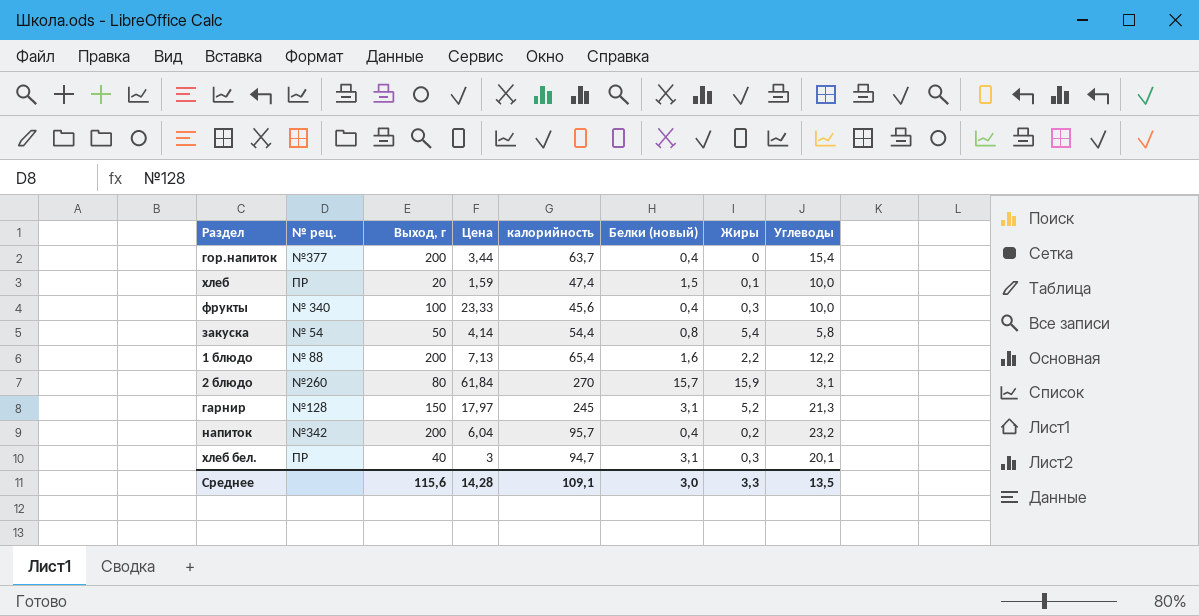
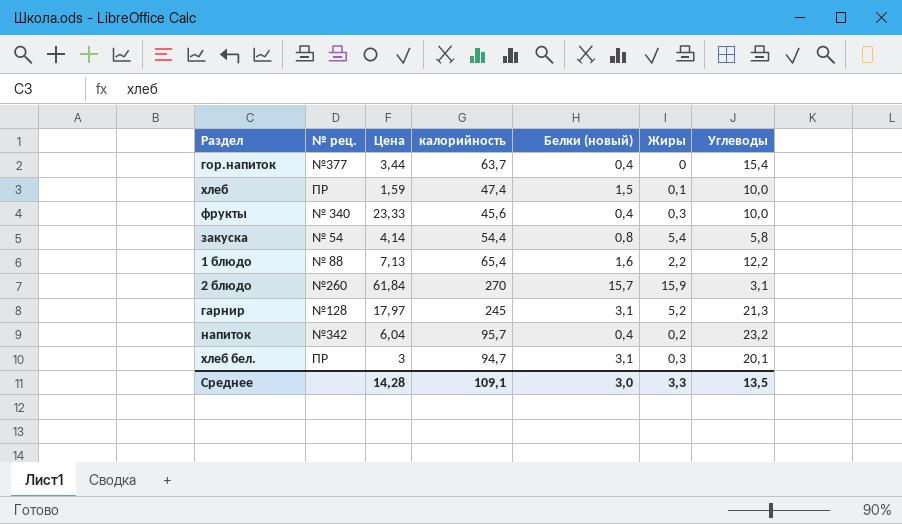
column Выход, г | position: 3 -> none

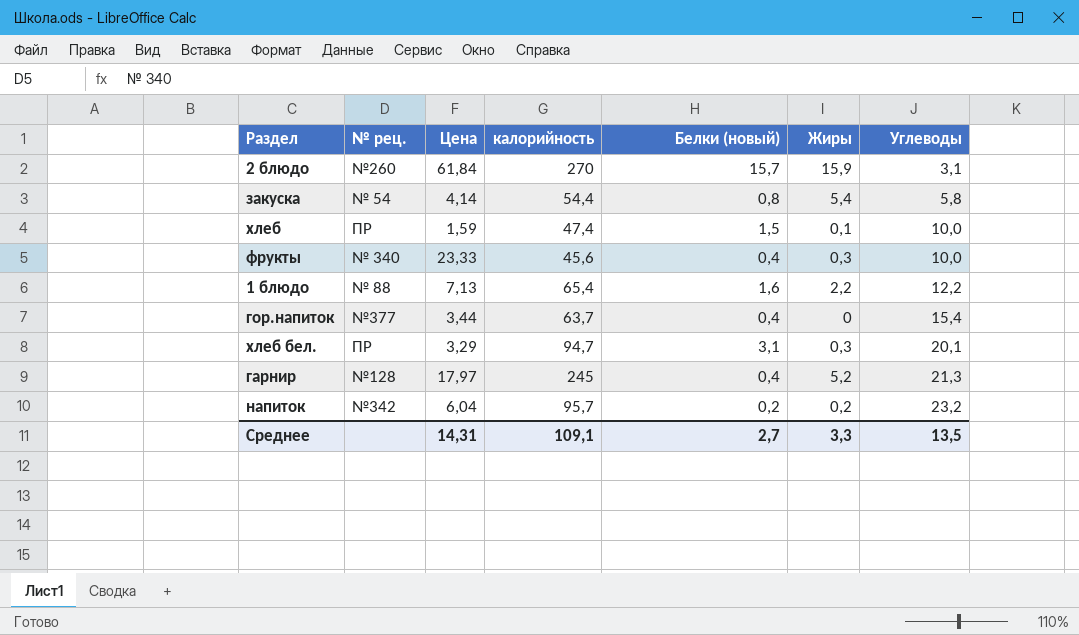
row order: none -> Углеводы ascending
хлеб бел. | Цена: 3 -> 3,29
гарнир | Белки (новый): 3,1 -> 0,4
напиток | Белки (новый): 0,4 -> 0,2
Среднее | Цена: 14,28 -> 14,31
Среднее | Белки (новый): 3,0 -> 2,7

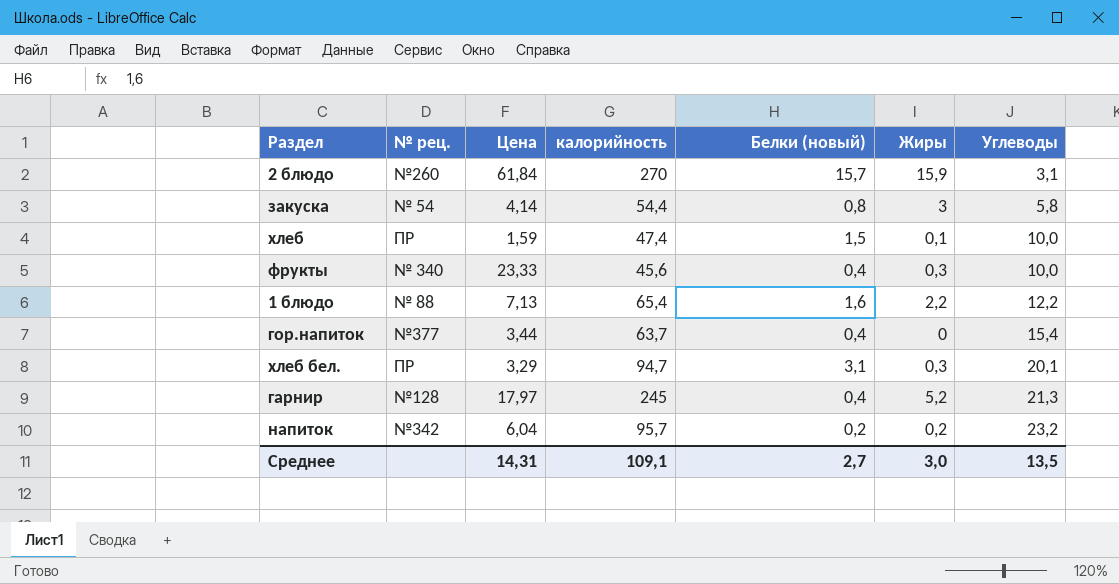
закуска | Жиры: 5,4 -> 3
Среднее | Жиры: 3,3 -> 3,0

